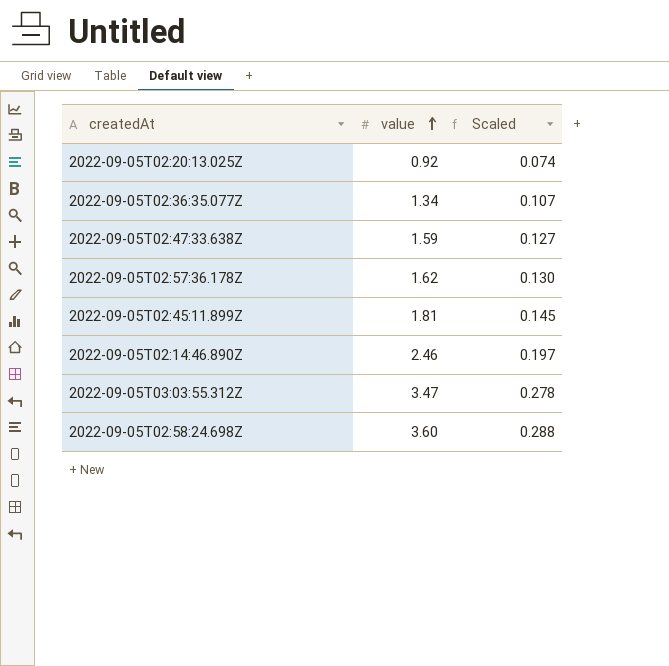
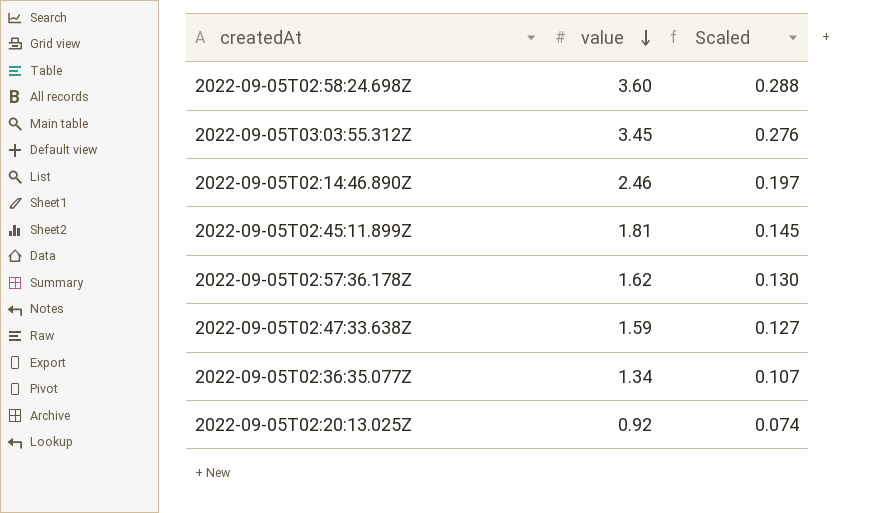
row order: value ascending -> value descending
2022-09-05T03:03:55.312Z | value: 3.47 -> 3.45
2022-09-05T03:03:55.312Z | Scaled: 0.278 -> 0.276

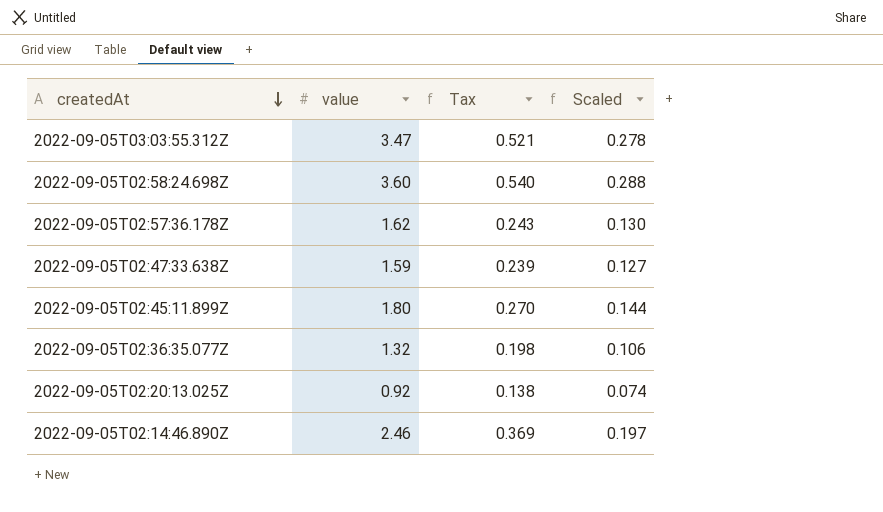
row order: value descending -> createdAt descending
column Tax | formula: none -> [value] * 0.15
2022-09-05T03:03:55.312Z | value: 3.45 -> 3.47
2022-09-05T03:03:55.312Z | Scaled: 0.276 -> 0.278
2022-09-05T02:45:11.899Z | value: 1.81 -> 1.80
2022-09-05T02:45:11.899Z | Scaled: 0.145 -> 0.144
2022-09-05T02:36:35.077Z | value: 1.34 -> 1.32
2022-09-05T02:36:35.077Z | Scaled: 0.107 -> 0.106

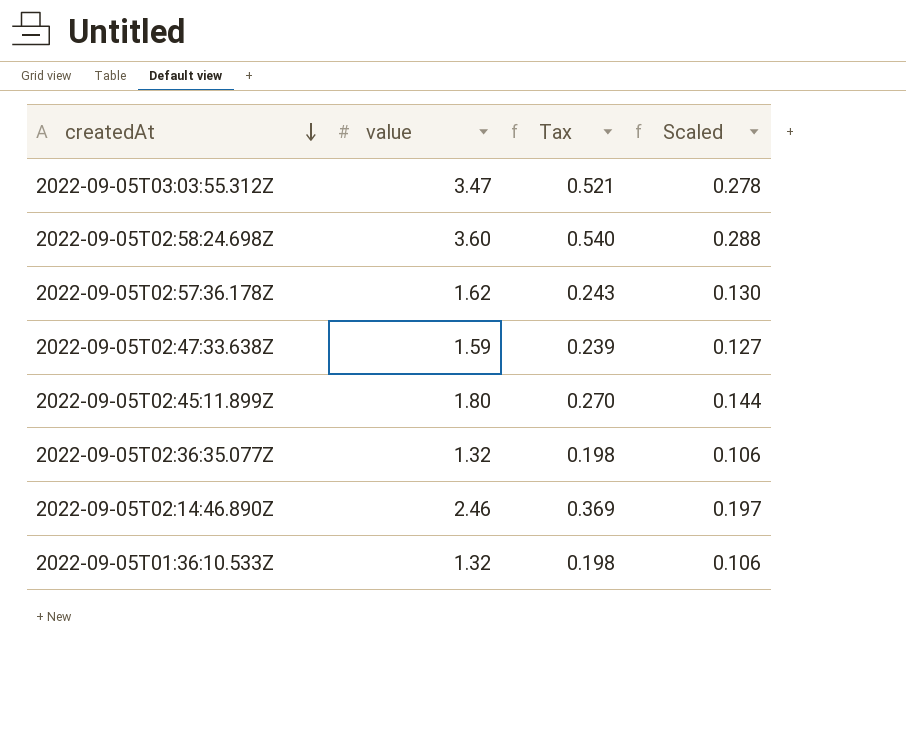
row 2022-09-05T02:20:13.025Z: 0.92 | 0.138 | 0.074 -> none
row 2022-09-05T01:36:10.533Z: none -> 1.32 | 0.198 | 0.106

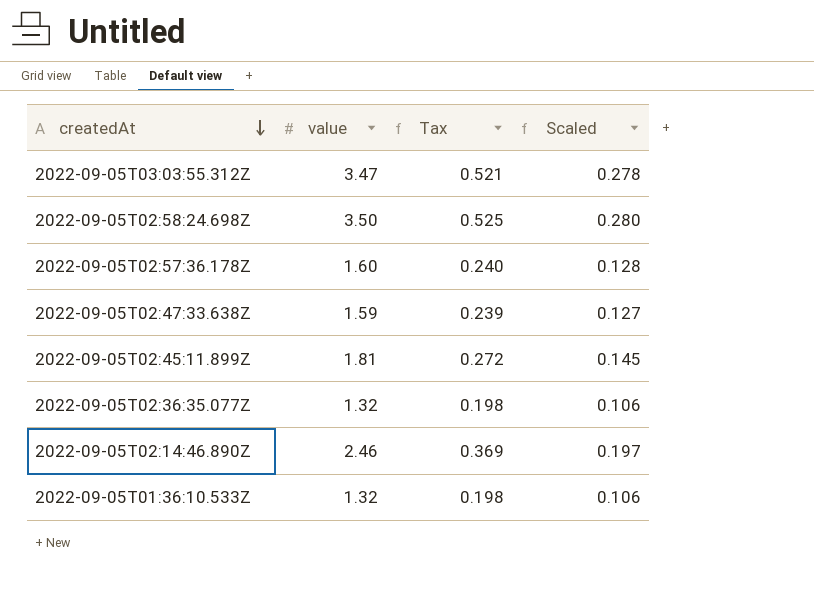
2022-09-05T02:58:24.698Z | value: 3.60 -> 3.50
2022-09-05T02:58:24.698Z | Tax: 0.540 -> 0.525
2022-09-05T02:58:24.698Z | Scaled: 0.288 -> 0.280
2022-09-05T02:57:36.178Z | value: 1.62 -> 1.60
2022-09-05T02:57:36.178Z | Tax: 0.243 -> 0.240
2022-09-05T02:57:36.178Z | Scaled: 0.130 -> 0.128
2022-09-05T02:45:11.899Z | value: 1.80 -> 1.81
2022-09-05T02:45:11.899Z | Tax: 0.270 -> 0.272
2022-09-05T02:45:11.899Z | Scaled: 0.144 -> 0.145

